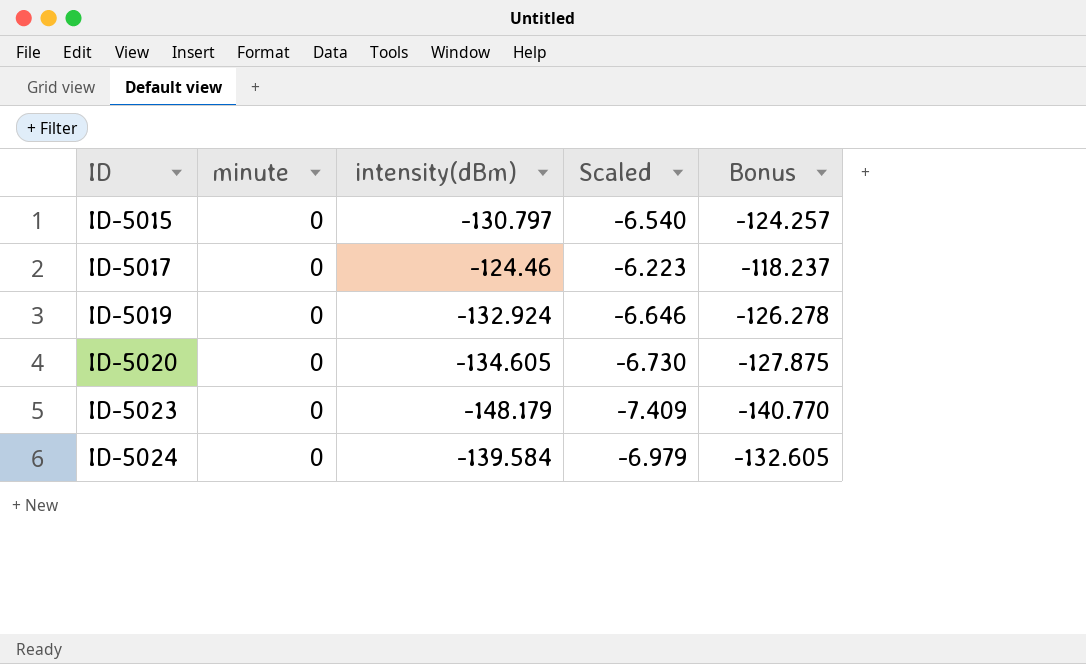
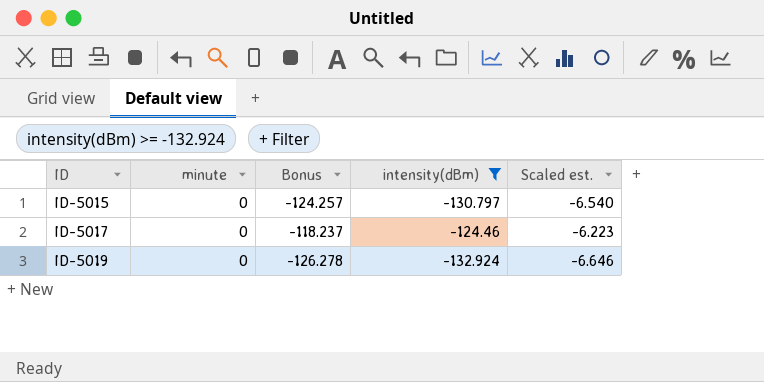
filter: none -> intensity(dBm) >= -132.924
column Bonus | position: 5 -> 3
column name: Scaled -> Scaled est.

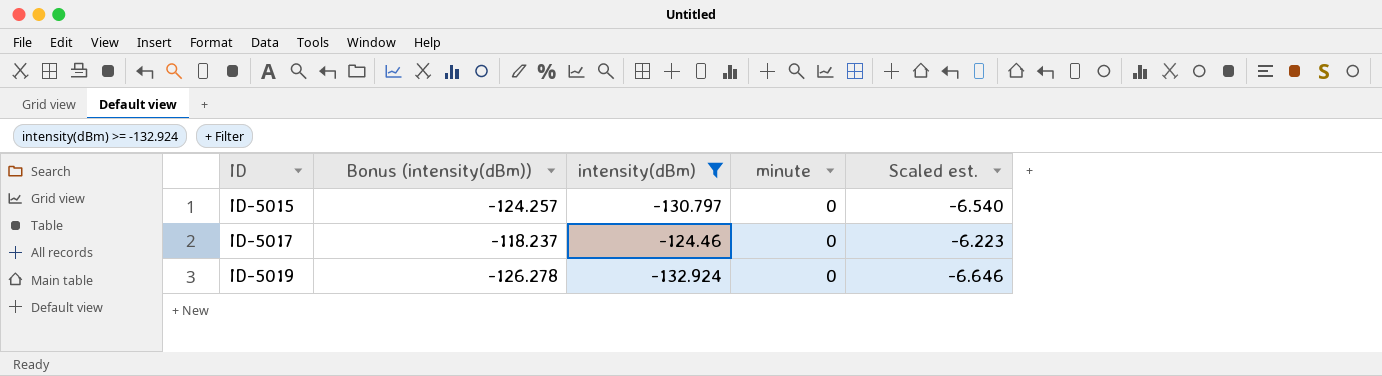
column name: Bonus -> Bonus (intensity(dBm))
column minute | position: 2 -> 4

